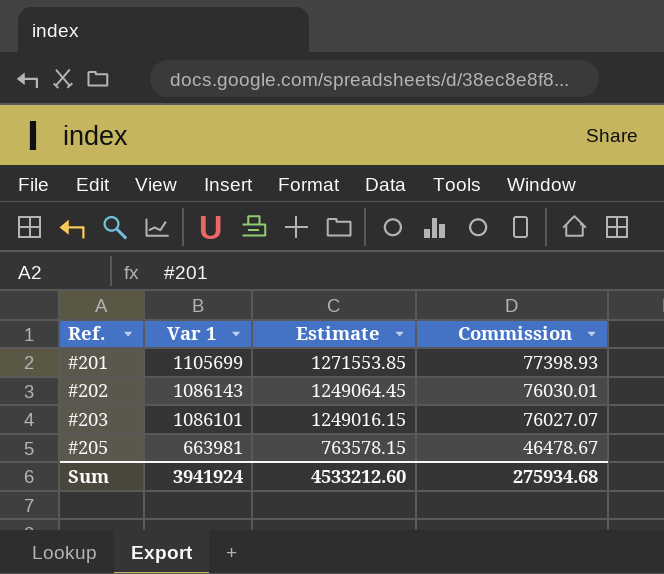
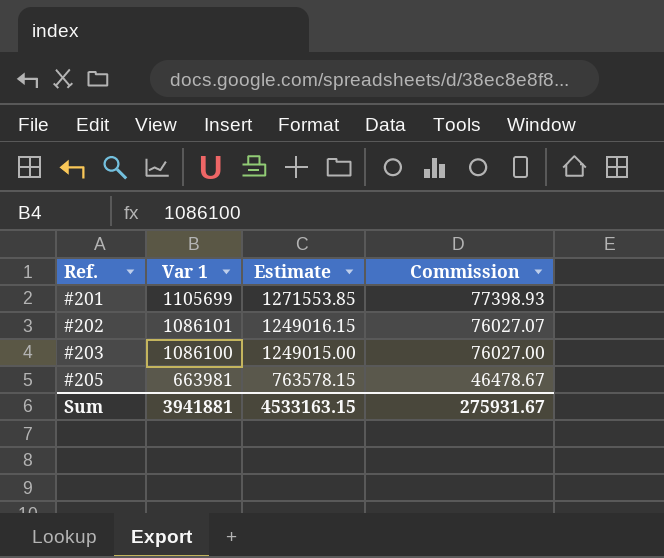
#202 | Var 1: 1086143 -> 1086101
#202 | Estimate: 1249064.45 -> 1249016.15
#202 | Commission: 76030.01 -> 76027.07
#203 | Var 1: 1086101 -> 1086100
#203 | Estimate: 1249016.15 -> 1249015.00
#203 | Commission: 76027.07 -> 76027.00
Sum | Var 1: 3941924 -> 3941881
Sum | Estimate: 4533212.60 -> 4533163.15
Sum | Commission: 275934.68 -> 275931.67

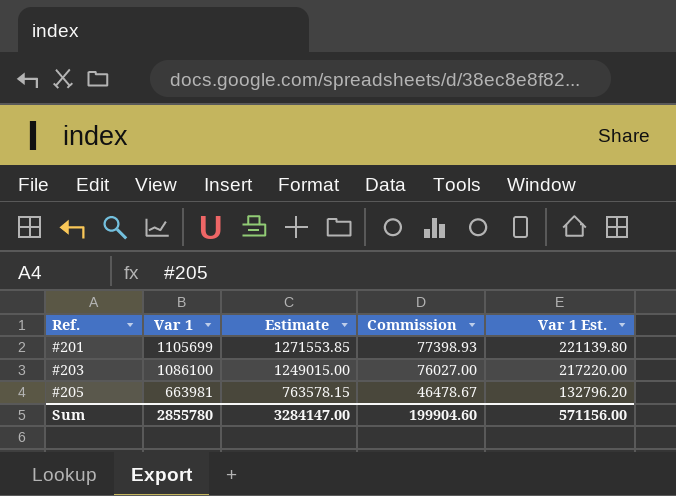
column Var 1 Est. | formula: none -> [Var 1] * 0.2
row #202: 1086101 | 1249016.15 | 76027.07 -> none
Sum | Var 1: 3941881 -> 2855780
Sum | Estimate: 4533163.15 -> 3284147.00
Sum | Commission: 275931.67 -> 199904.60

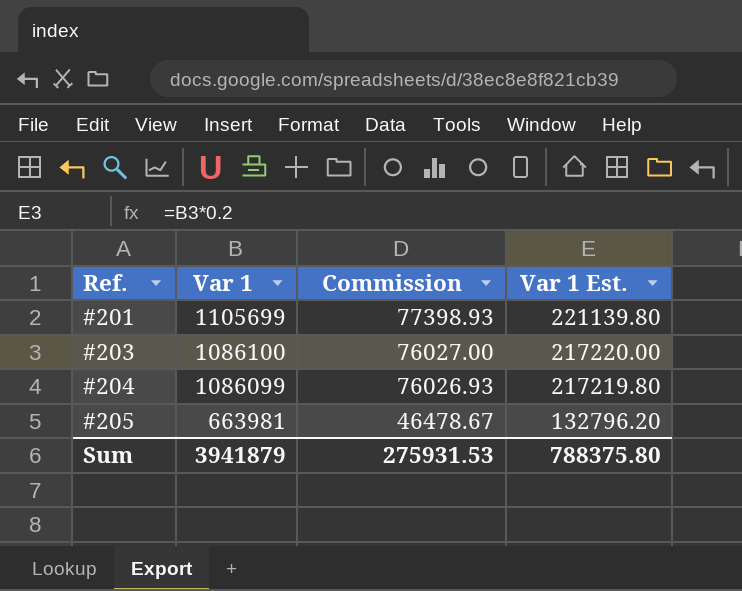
column Estimate | formula: [Var 1] * 1.15 -> none
row #204: none -> 1086099 | 76026.93 | 217219.80
Sum | Var 1: 2855780 -> 3941879
Sum | Commission: 199904.60 -> 275931.53
Sum | Var 1 Est.: 571156.00 -> 788375.80

